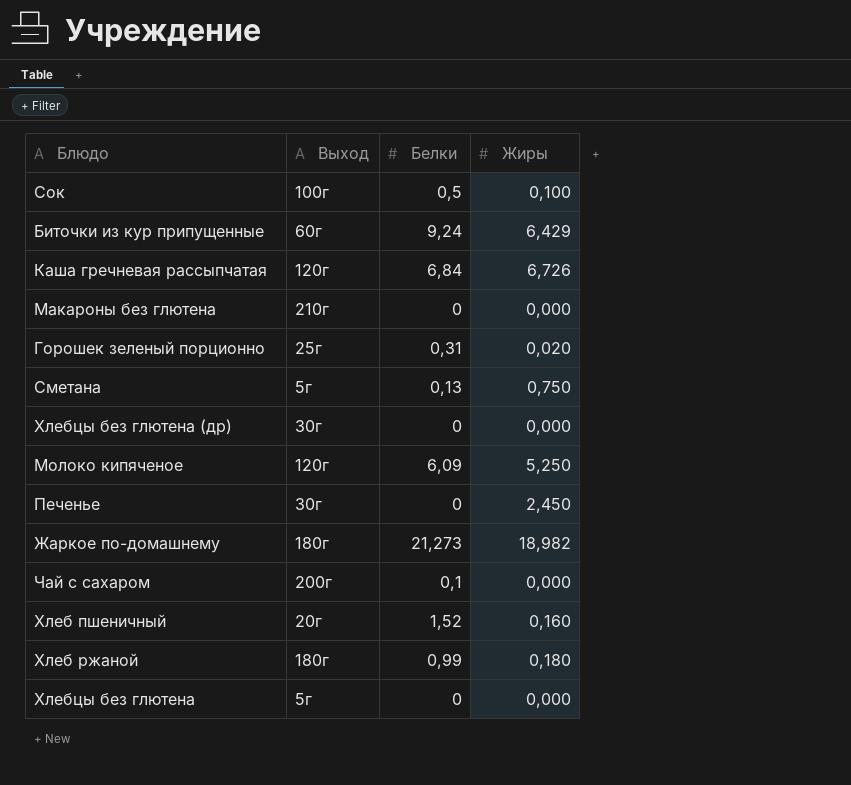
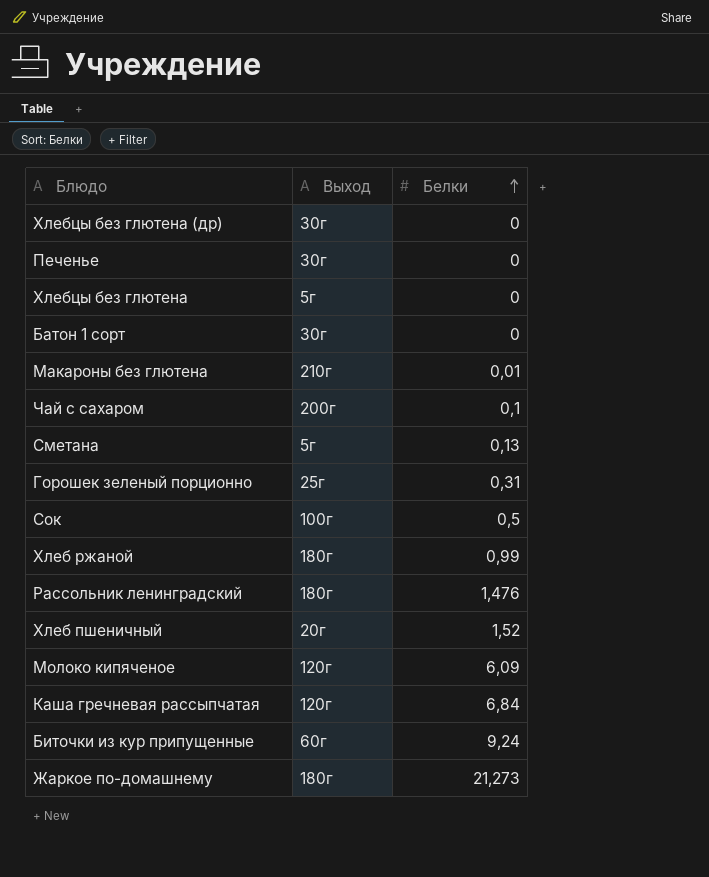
row order: none -> Белки ascending
column Жиры | position: 4 -> none
row Батон 1 сорт: none -> 30г | 0
Макароны без глютена | Белки: 0 -> 0,01
row Рассольник ленинградский: none -> 180г | 1,476

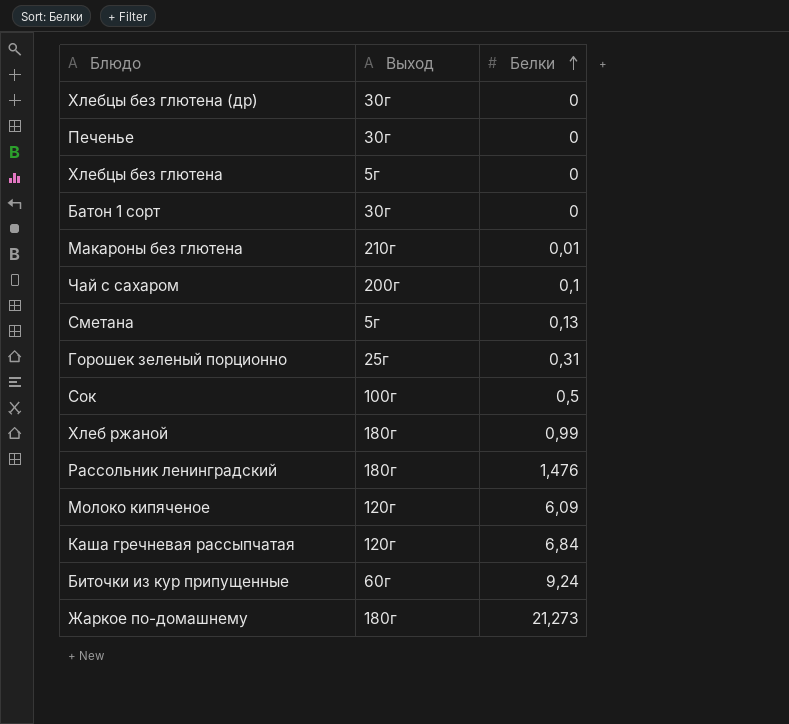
row Хлеб пшеничный: 20г | 1,52 -> none

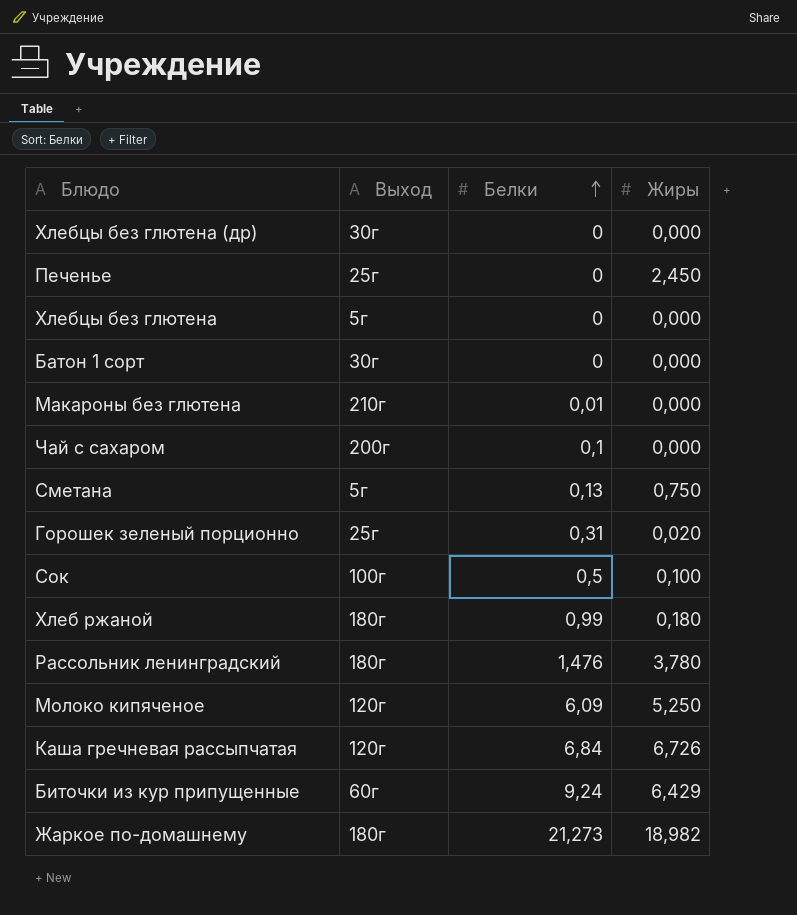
column Жиры | position: none -> 4
Печенье | Выход: 30г -> 25г

